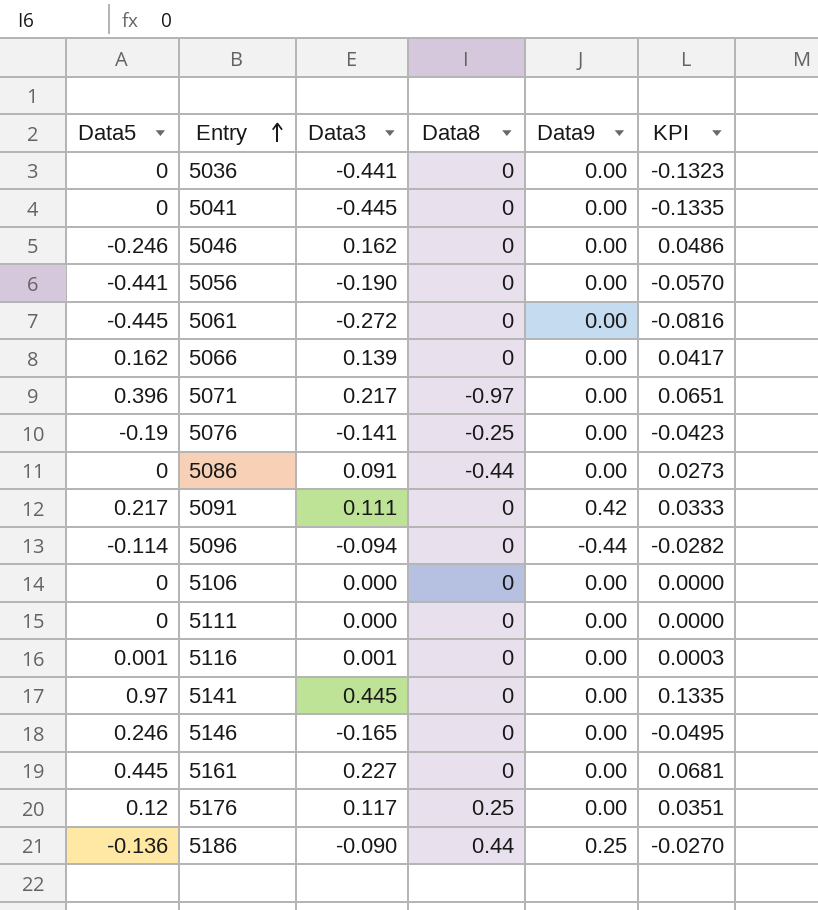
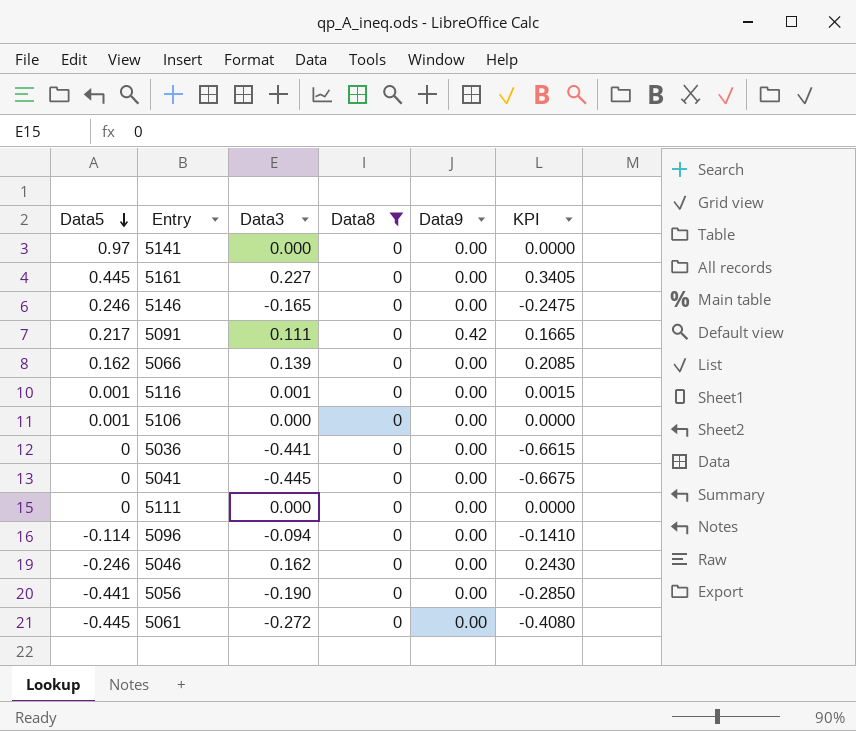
filter: none -> Data8 = 0
row order: Entry ascending -> Data5 descending
column KPI | formula: [Data3] * 0.3 -> [Data3] * 1.5
5141 | Data3: 0.445 -> 0.000
5106 | Data5: 0 -> 0.001
5096 | Data9: -0.44 -> 0.00

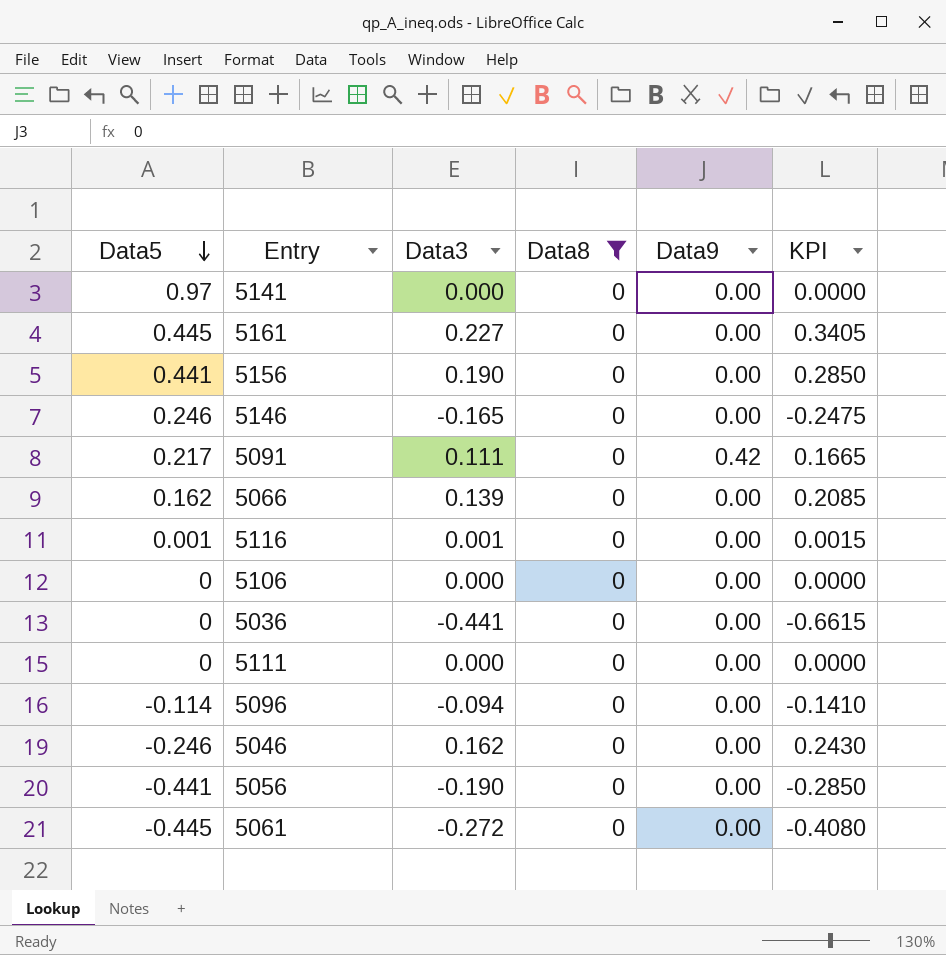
row 5041: 0 | -0.445 | 0 | 0.00 | -0.6675 -> none
row 5156: none -> 0.441 | 0.190 | 0 | 0.00 | 0.2850
5106 | Data5: 0.001 -> 0

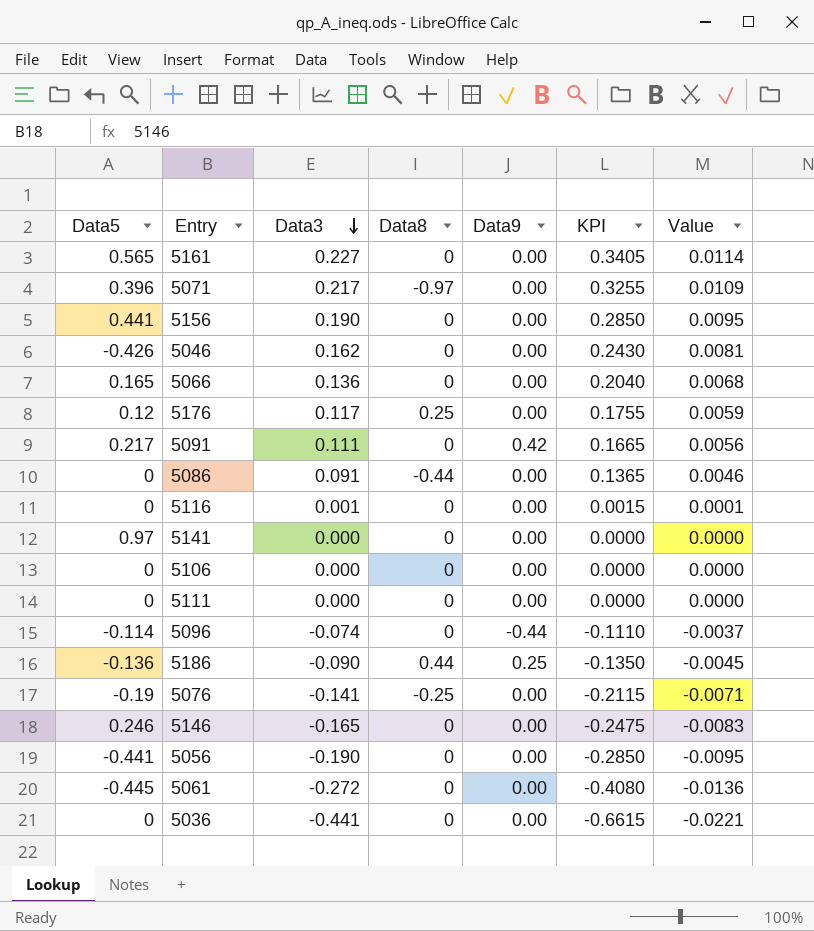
filter: Data8 = 0 -> none
row order: Data5 descending -> Data3 descending
column Value | formula: none -> [Data3] * 0.05
5161 | Data5: 0.445 -> 0.565
5046 | Data5: -0.246 -> -0.426
5066 | Data5: 0.162 -> 0.165
5066 | Data3: 0.139 -> 0.136
5066 | KPI: 0.2085 -> 0.2040
5116 | Data5: 0.001 -> 0
5096 | Data3: -0.094 -> -0.074
5096 | Data9: 0.00 -> -0.44
5096 | KPI: -0.1410 -> -0.1110

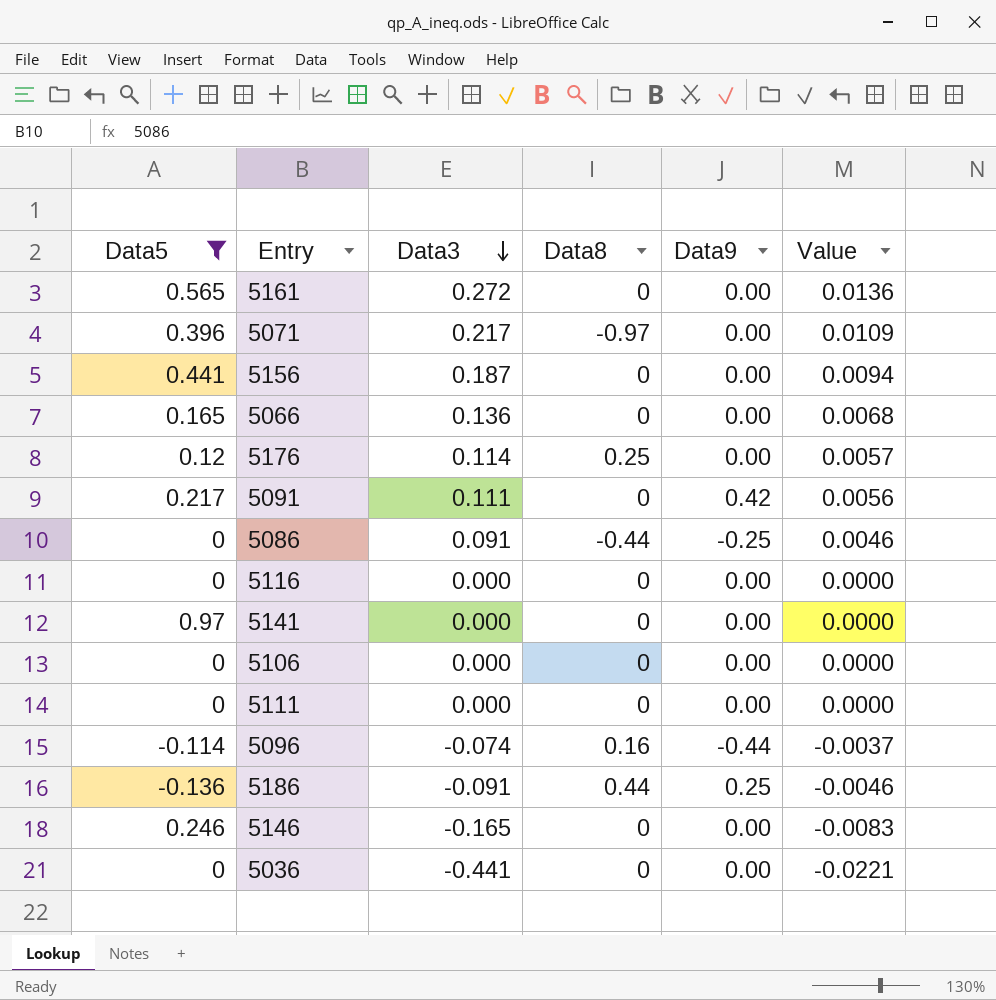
filter: none -> Data5 >= -0.136
column KPI | formula: [Data3] * 1.5 -> none
5161 | Data3: 0.227 -> 0.272
5161 | Value: 0.0114 -> 0.0136
5156 | Data3: 0.190 -> 0.187
5156 | Value: 0.0095 -> 0.0094
5176 | Data3: 0.117 -> 0.114
5176 | Value: 0.0059 -> 0.0057
5086 | Data9: 0.00 -> -0.25
5116 | Data3: 0.001 -> 0.000
5116 | Value: 0.0001 -> 0.0000
5096 | Data8: 0 -> 0.16
5186 | Data3: -0.090 -> -0.091
5186 | Value: -0.0045 -> -0.0046

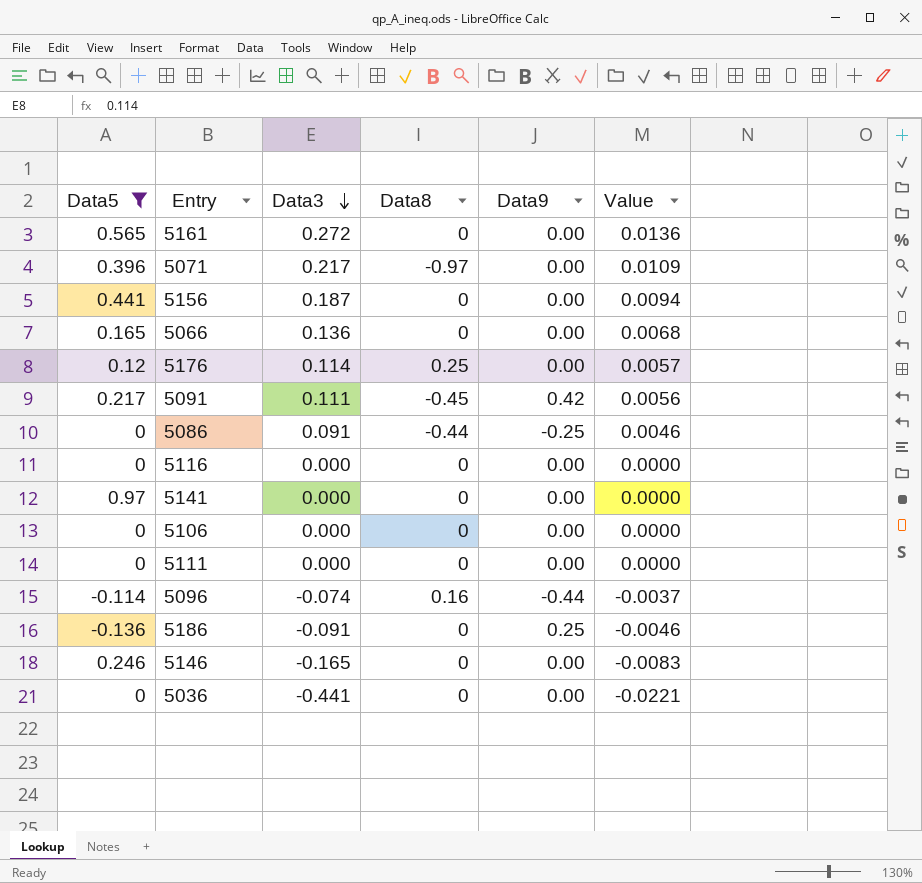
5091 | Data8: 0 -> -0.45
5186 | Data8: 0.44 -> 0

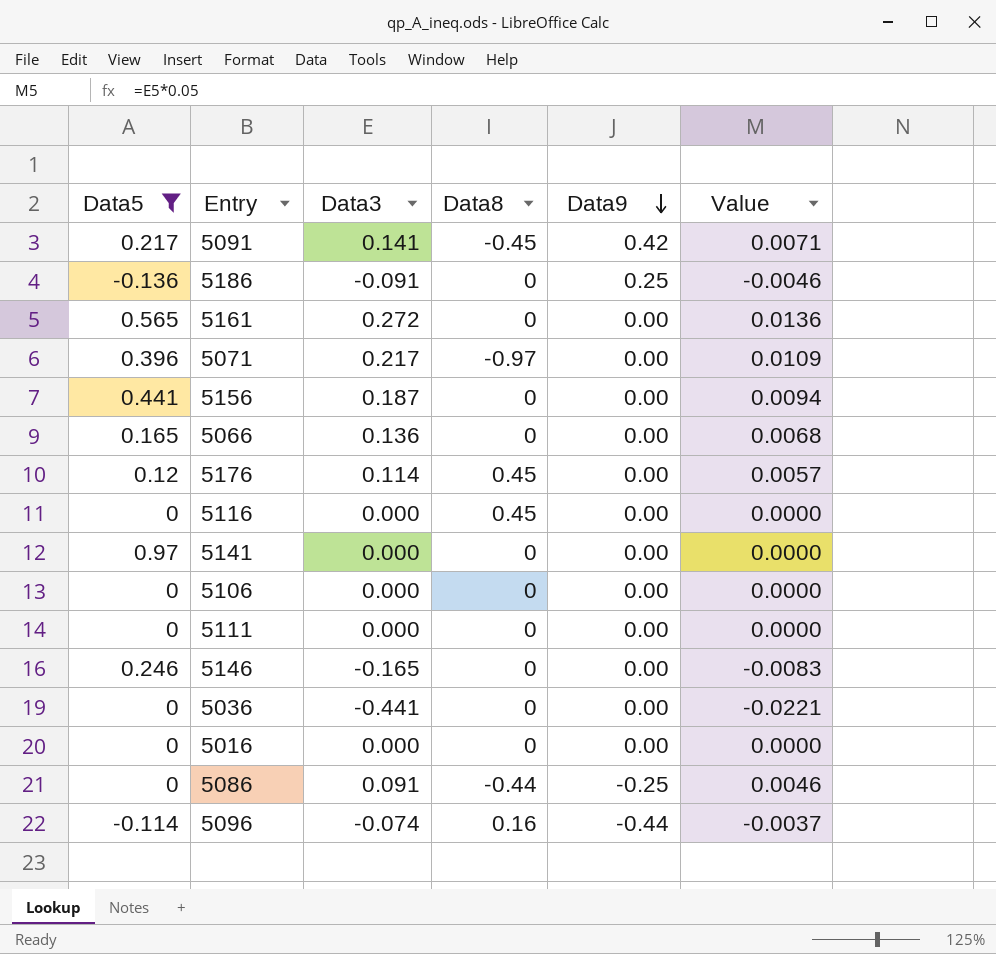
row order: Data3 descending -> Data9 descending
5091 | Data3: 0.111 -> 0.141
5091 | Value: 0.0056 -> 0.0071
5176 | Data8: 0.25 -> 0.45
5116 | Data8: 0 -> 0.45
row 5016: none -> 0 | 0.000 | 0 | 0.00 | 0.0000

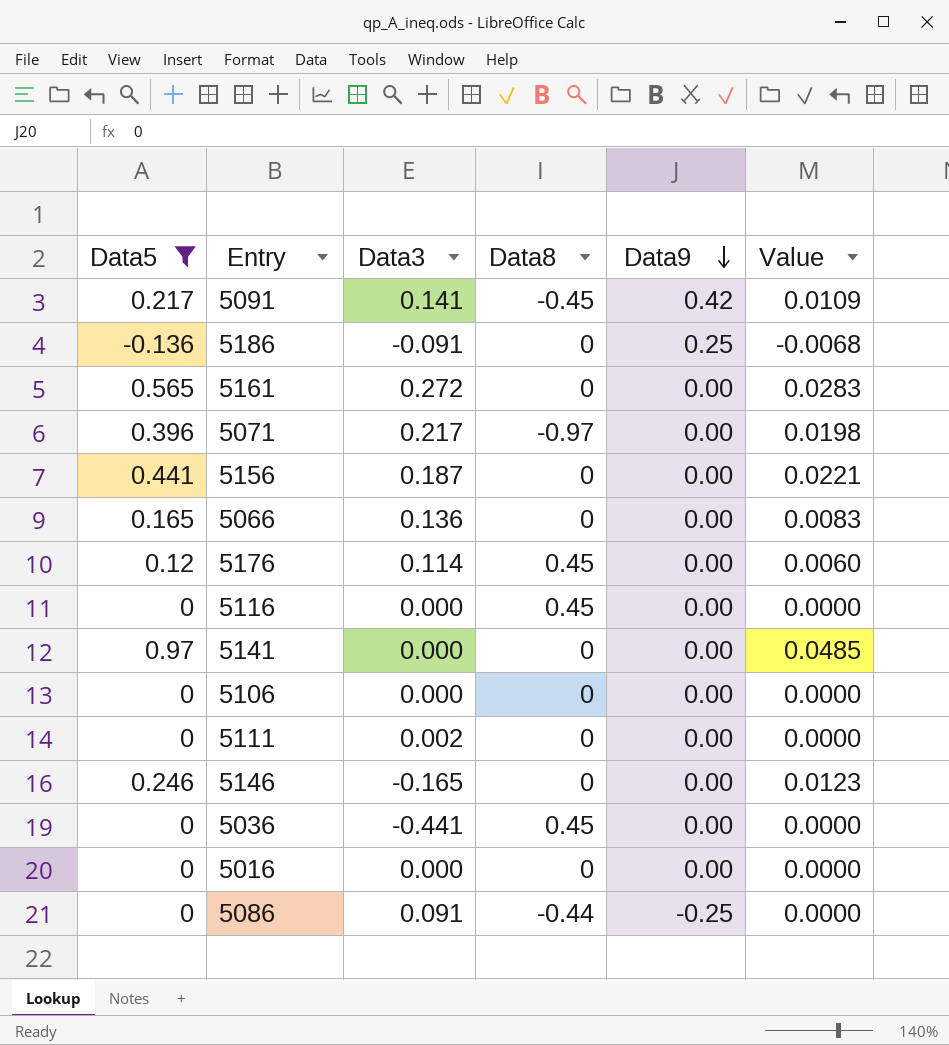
column Value | formula: [Data3] * 0.05 -> [Data5] * 0.05
row 5096: -0.114 | -0.074 | 0.16 | -0.44 | -0.0037 -> none
5111 | Data3: 0.000 -> 0.002
5036 | Data8: 0 -> 0.45

